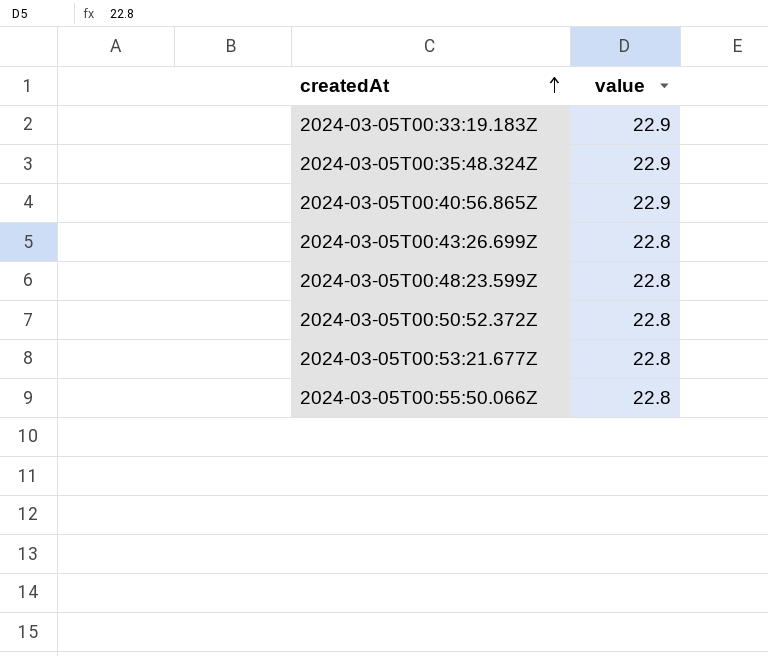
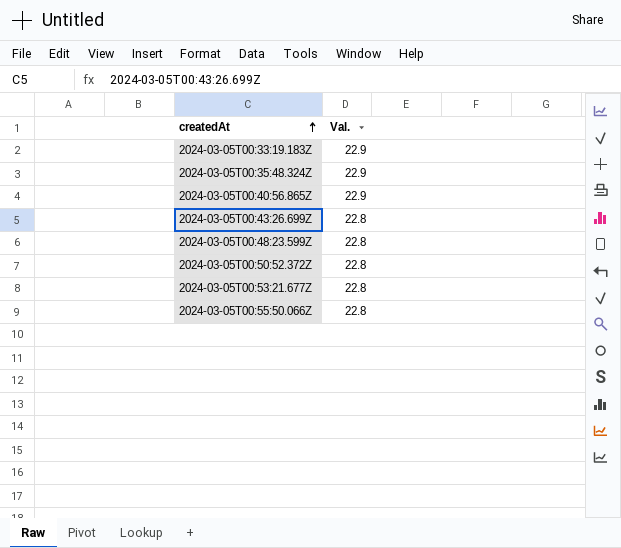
column name: value -> Val.

